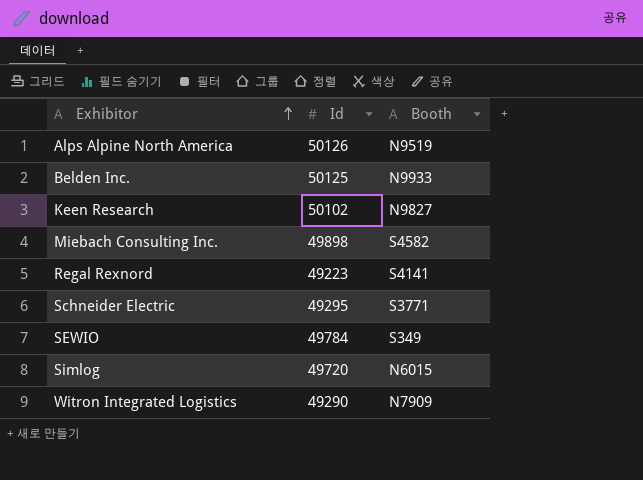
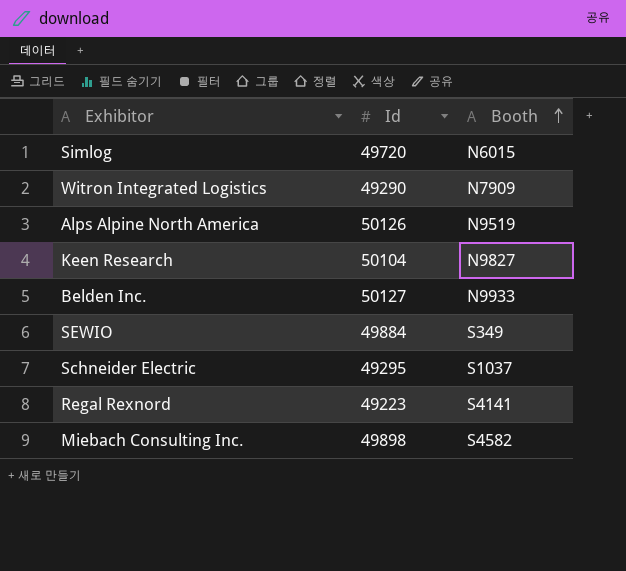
row order: Exhibitor ascending -> Booth ascending
Keen Research | Id: 50102 -> 50104
Belden Inc. | Id: 50125 -> 50127
SEWIO | Id: 49784 -> 49884
Schneider Electric | Booth: S3771 -> S1037

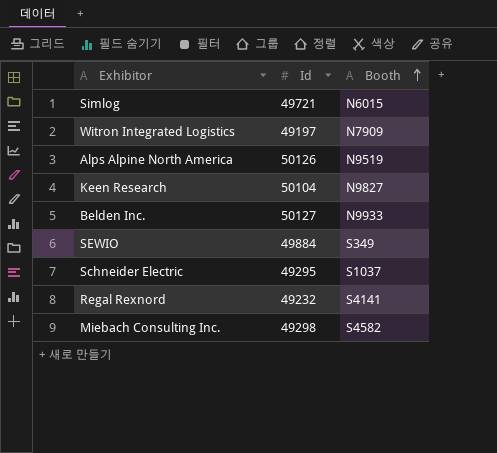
Simlog | Id: 49720 -> 49721
Witron Integrated Logistics | Id: 49290 -> 49197
Regal Rexnord | Id: 49223 -> 49232
Miebach Consulting Inc. | Id: 49898 -> 49298

